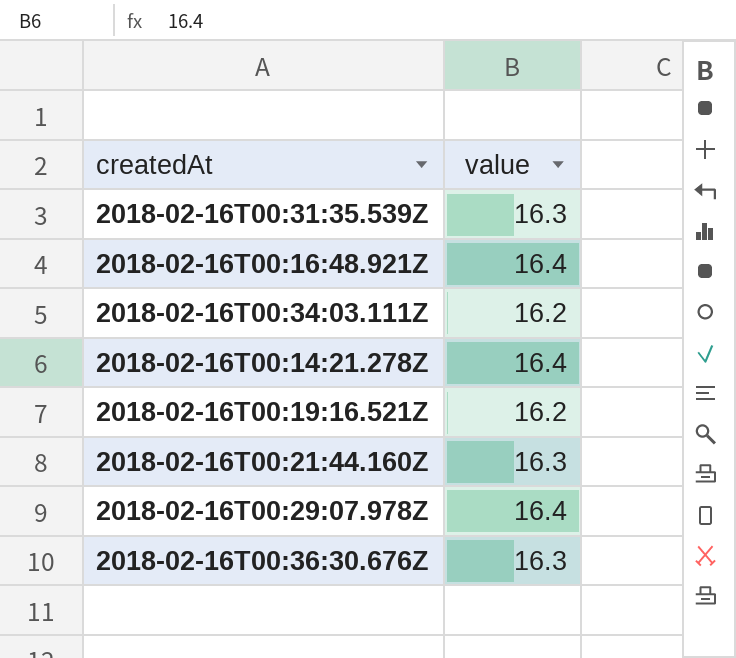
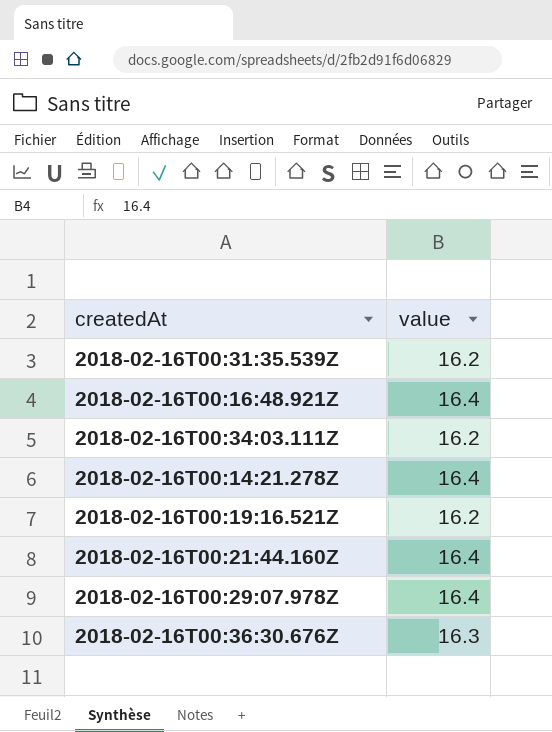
2018-02-16T00:31:35.539Z | value: 16.3 -> 16.2
2018-02-16T00:21:44.160Z | value: 16.3 -> 16.4

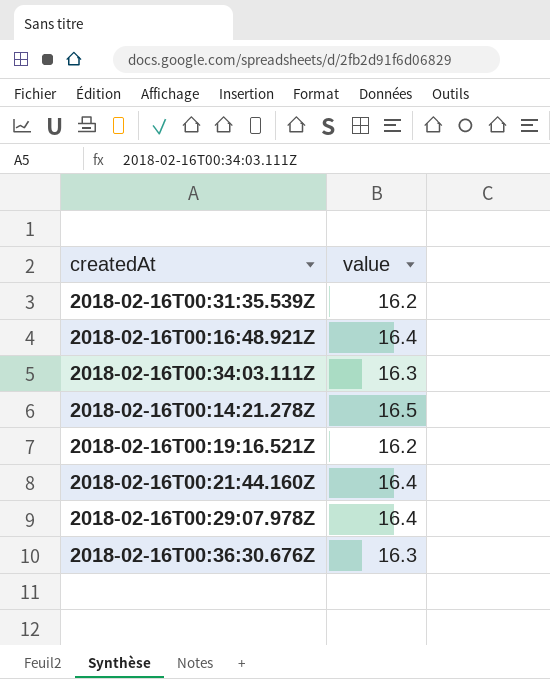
2018-02-16T00:34:03.111Z | value: 16.2 -> 16.3
2018-02-16T00:14:21.278Z | value: 16.4 -> 16.5

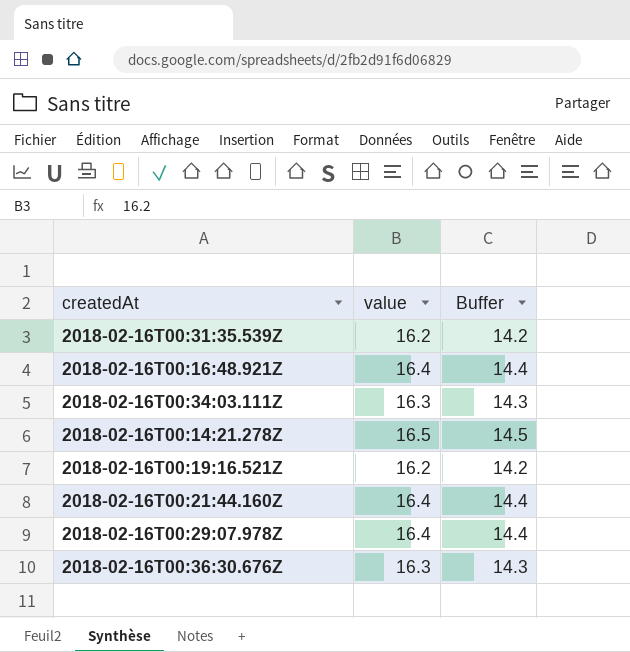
column Buffer | formula: none -> [value] - 2

